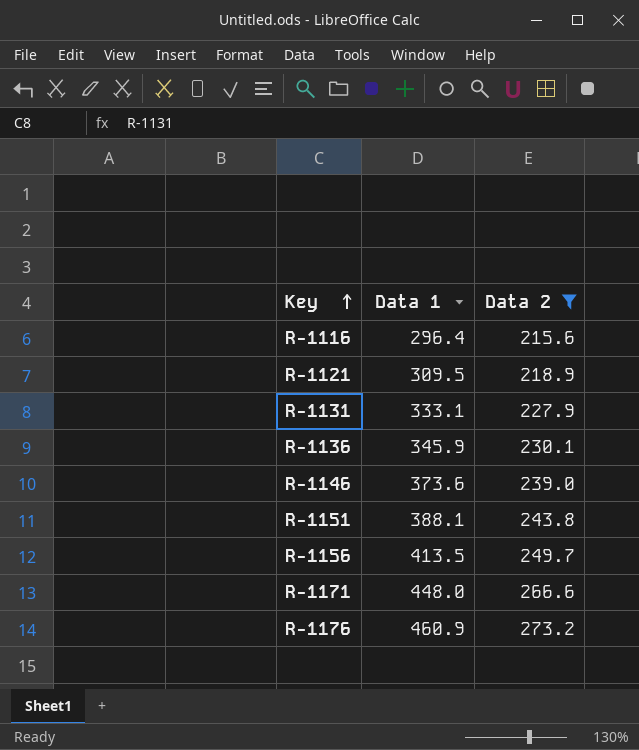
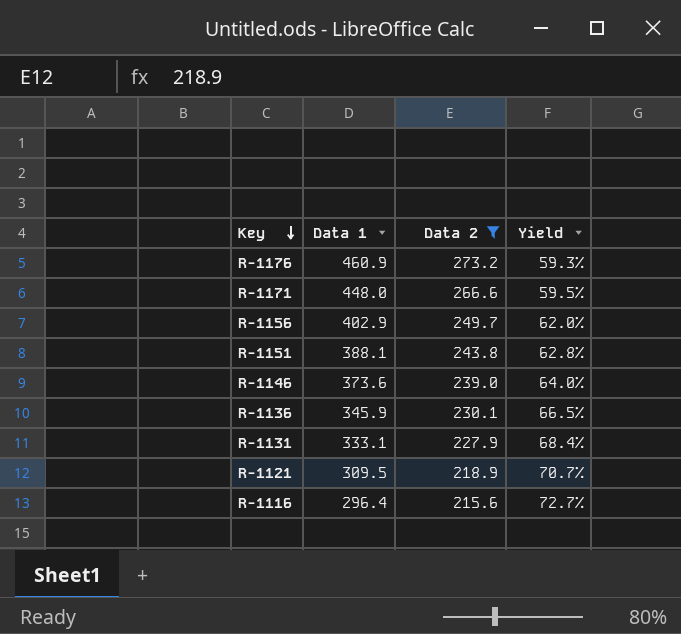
row order: Key ascending -> Key descending
column Yield | formula: none -> [Data 2] / [Data 1]
R-1156 | Data 1: 413.5 -> 402.9

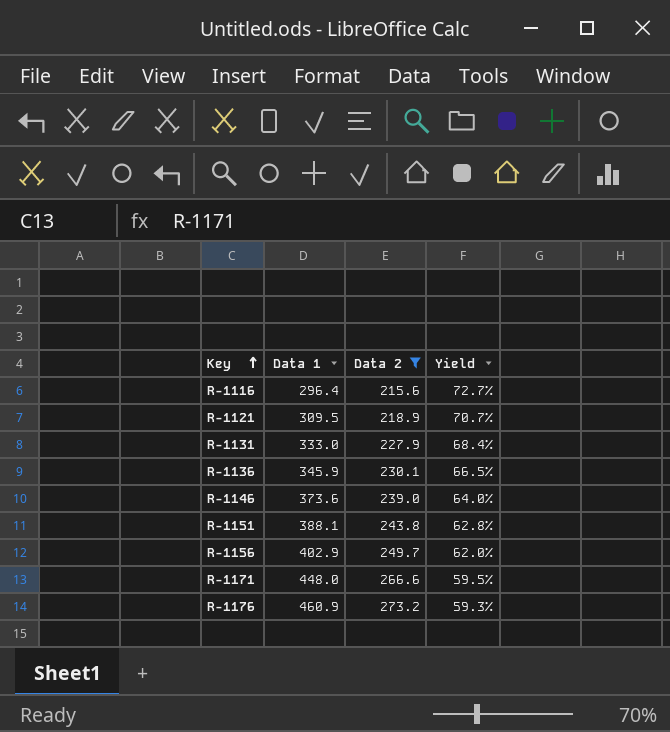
row order: Key descending -> Key ascending
R-1131 | Data 1: 333.1 -> 333.0

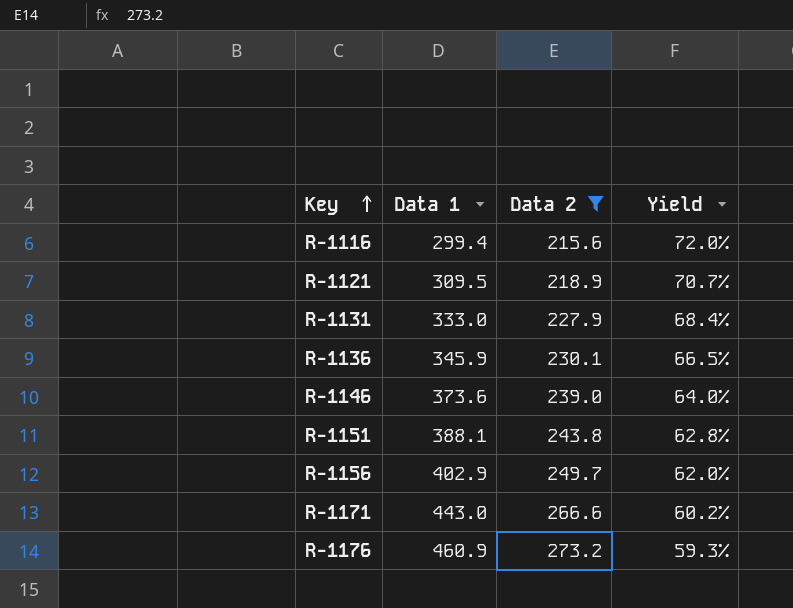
R-1116 | Data 1: 296.4 -> 299.4
R-1116 | Yield: 72.7% -> 72.0%
R-1171 | Data 1: 448.0 -> 443.0
R-1171 | Yield: 59.5% -> 60.2%

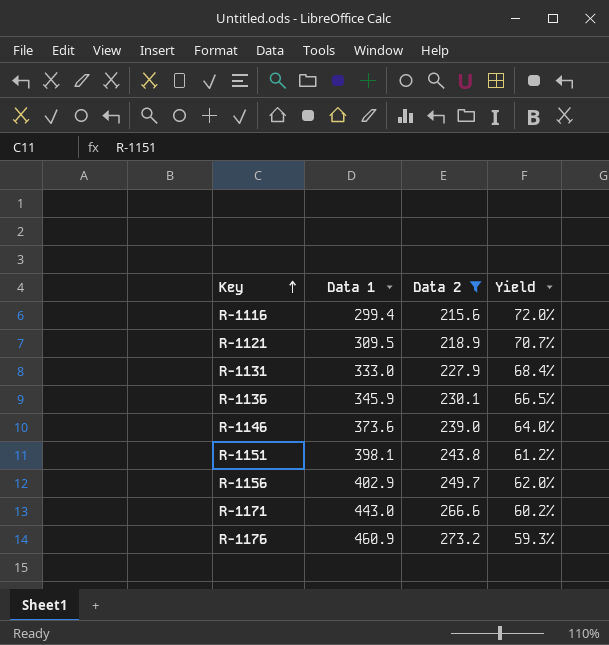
R-1151 | Data 1: 388.1 -> 398.1
R-1151 | Yield: 62.8% -> 61.2%

